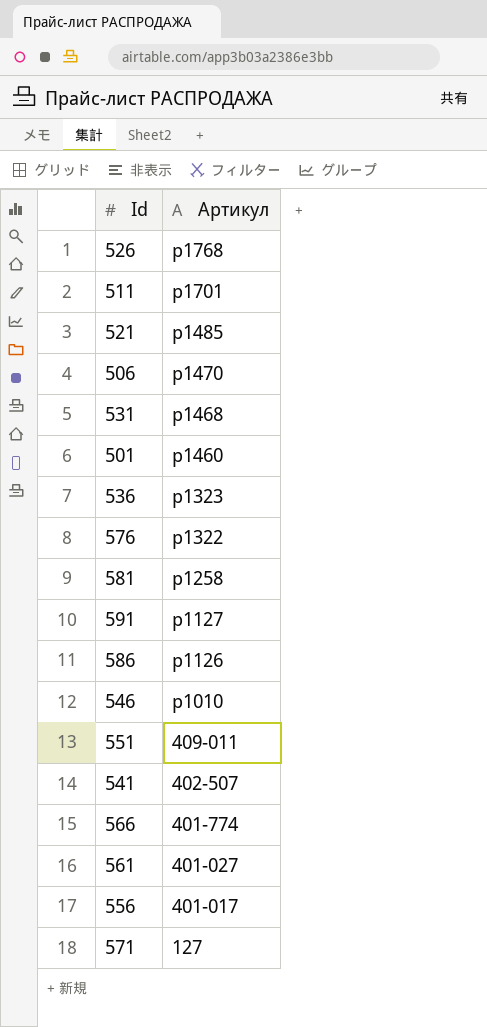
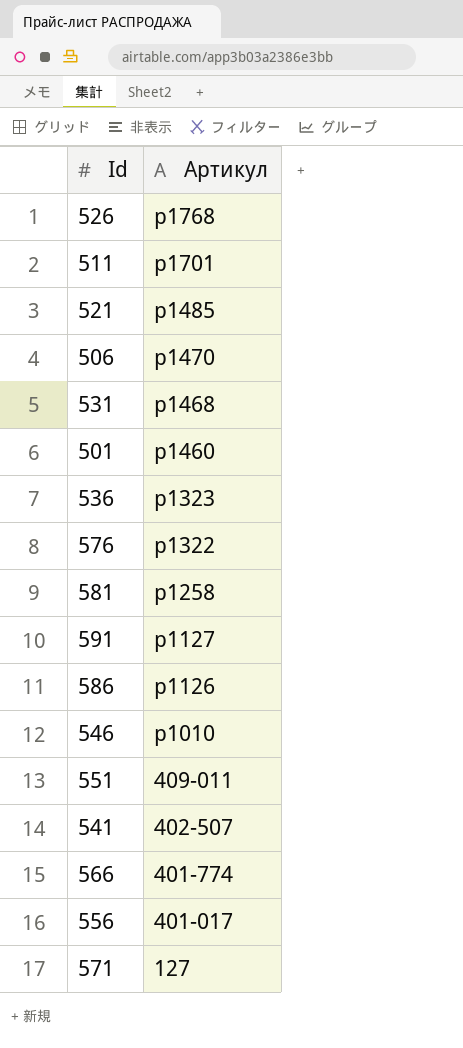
row 561: 401-027 -> none

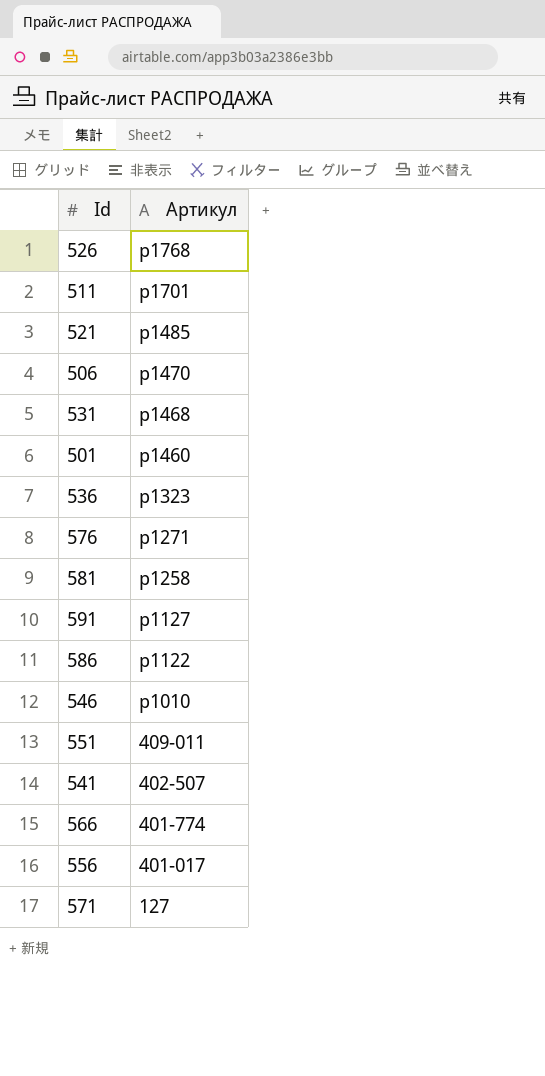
576 | Артикул: р1322 -> р1271
586 | Артикул: р1126 -> р1122

